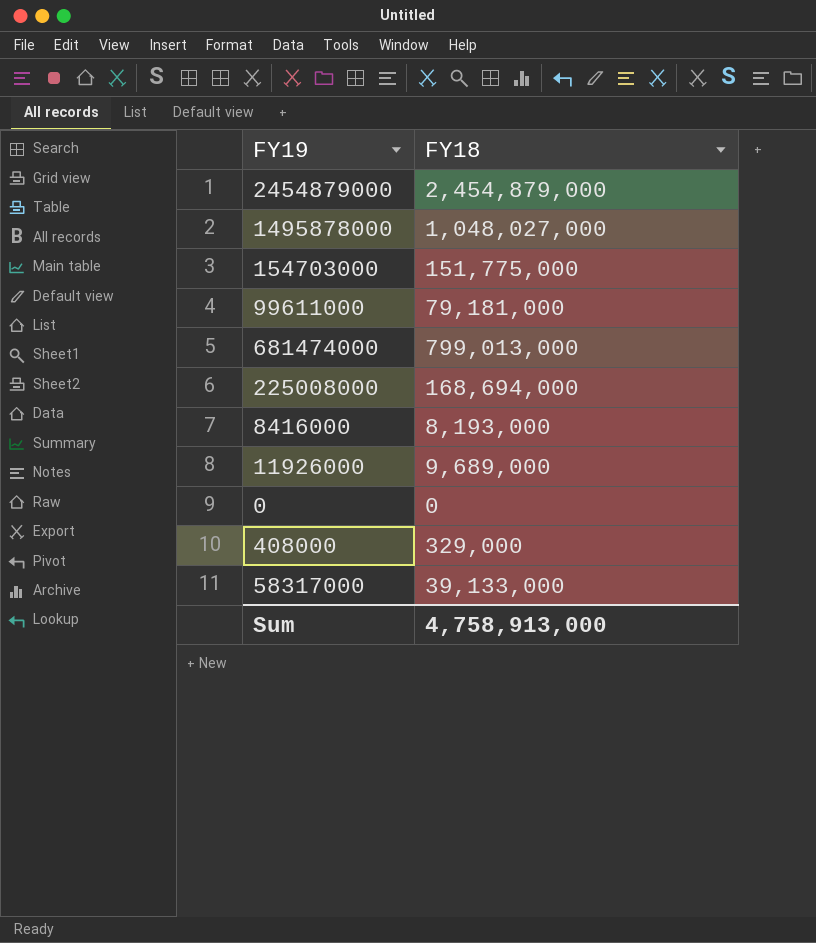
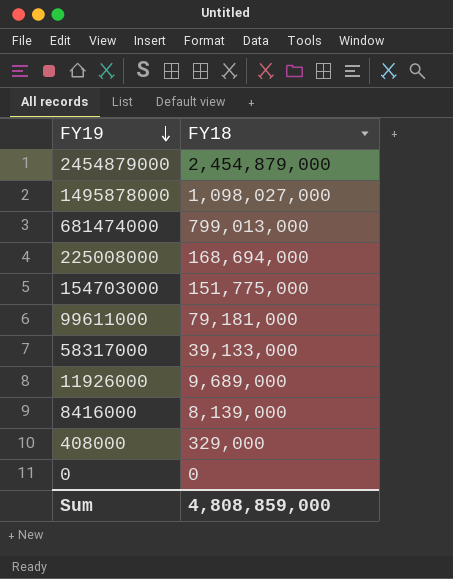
row order: none -> FY19 descending
1495878000 | FY18: 1,048,027,000 -> 1,098,027,000
8416000 | FY18: 8,193,000 -> 8,139,000
Sum | FY18: 4,758,913,000 -> 4,808,859,000

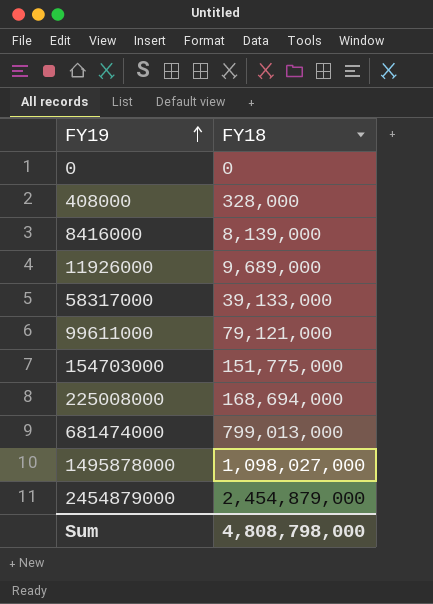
row order: FY19 descending -> FY19 ascending
408000 | FY18: 329,000 -> 328,000
99611000 | FY18: 79,181,000 -> 79,121,000
Sum | FY18: 4,808,859,000 -> 4,808,798,000

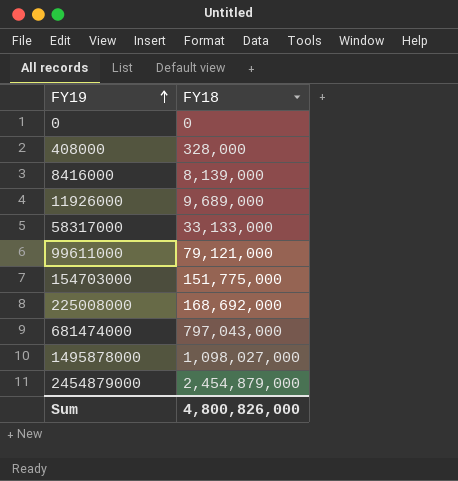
58317000 | FY18: 39,133,000 -> 33,133,000
225008000 | FY18: 168,694,000 -> 168,692,000
681474000 | FY18: 799,013,000 -> 797,043,000
Sum | FY18: 4,808,798,000 -> 4,800,826,000

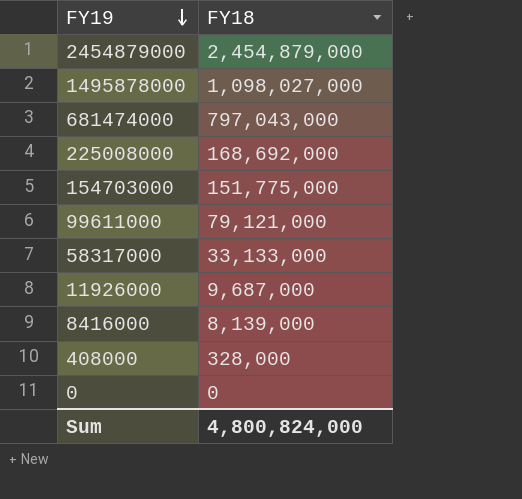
row order: FY19 ascending -> FY19 descending
11926000 | FY18: 9,689,000 -> 9,687,000
Sum | FY18: 4,800,826,000 -> 4,800,824,000

